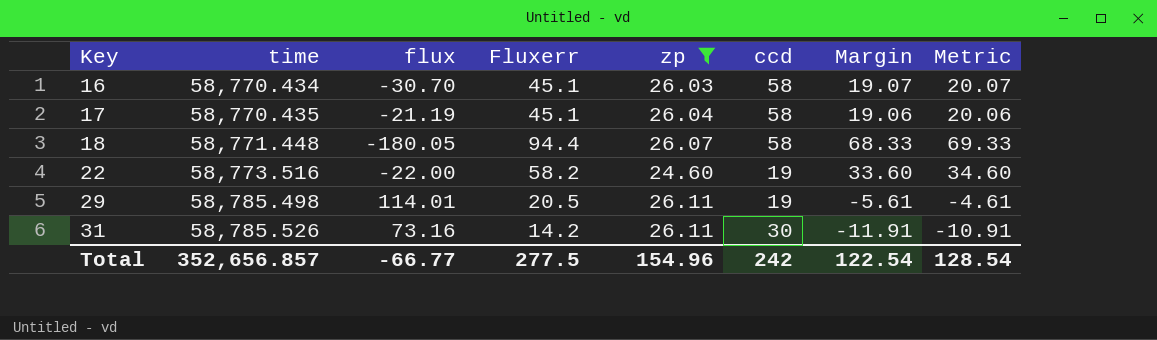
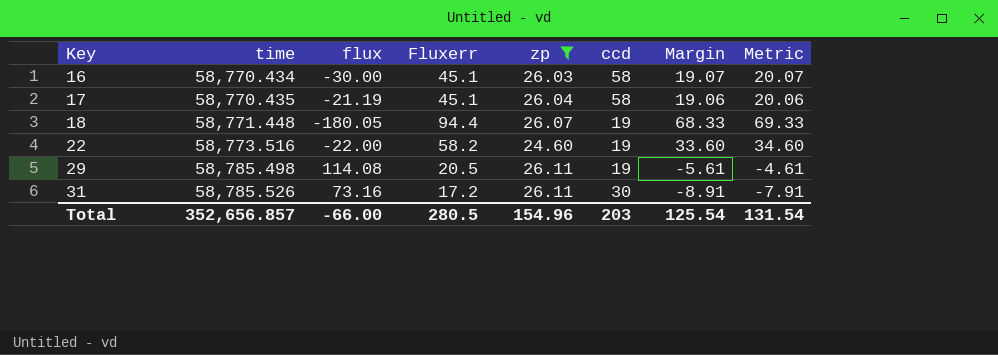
16 | flux: -30.70 -> -30.00
18 | ccd: 58 -> 19
29 | flux: 114.01 -> 114.08
31 | Fluxerr: 14.2 -> 17.2
31 | Margin: -11.91 -> -8.91
31 | Metric: -10.91 -> -7.91
Total | flux: -66.77 -> -66.00
Total | Fluxerr: 277.5 -> 280.5
Total | ccd: 242 -> 203
Total | Margin: 122.54 -> 125.54
Total | Metric: 128.54 -> 131.54

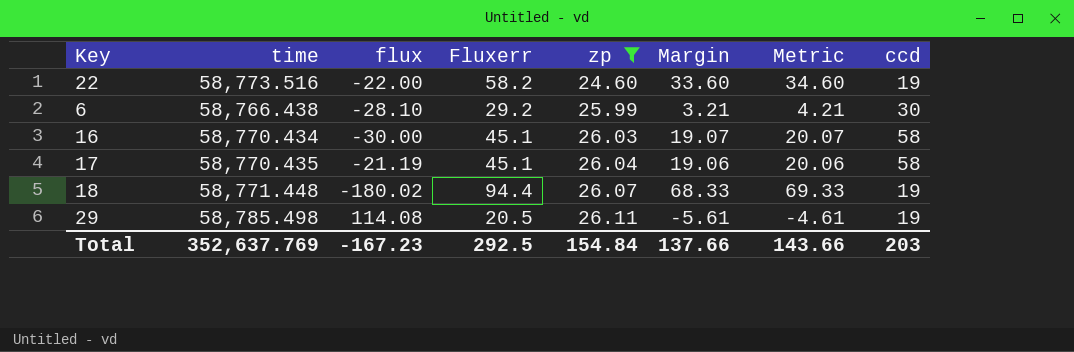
row order: Key ascending -> zp ascending
column ccd | position: 6 -> 8
row 31: 58,785.526 | 73.16 | 17.2 | 26.11 | 30 | -8.91 | -7.91 -> none
row 6: none -> 58,766.438 | -28.10 | 29.2 | 25.99 | 3.21 | 4.21 | 30
18 | flux: -180.05 -> -180.02
Total | time: 352,656.857 -> 352,637.769
Total | flux: -66.00 -> -167.23
Total | Fluxerr: 280.5 -> 292.5
Total | zp: 154.96 -> 154.84
Total | Margin: 125.54 -> 137.66
Total | Metric: 131.54 -> 143.66

